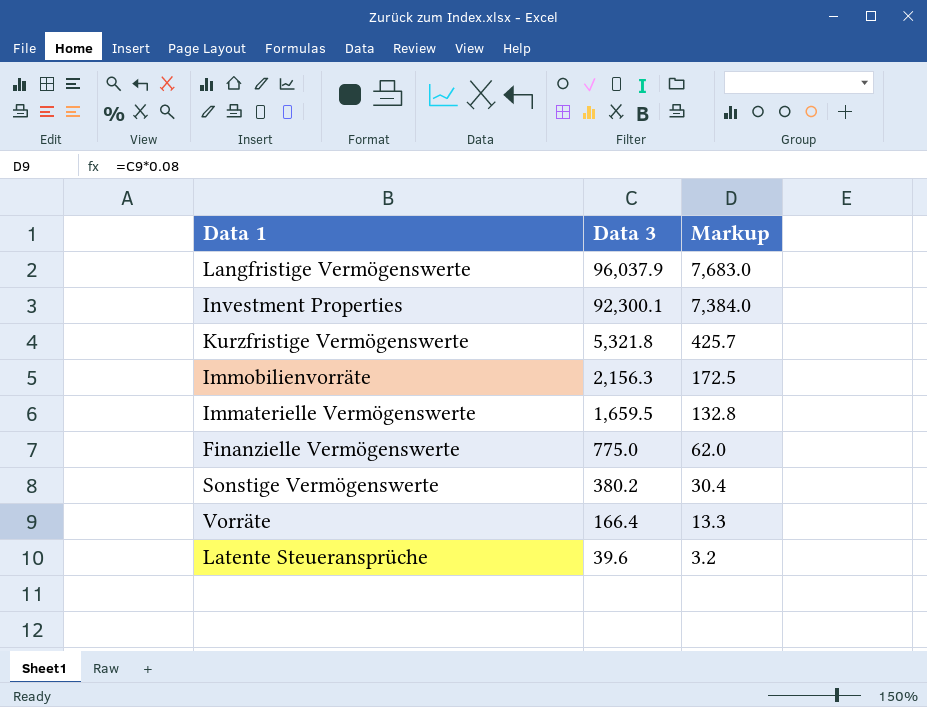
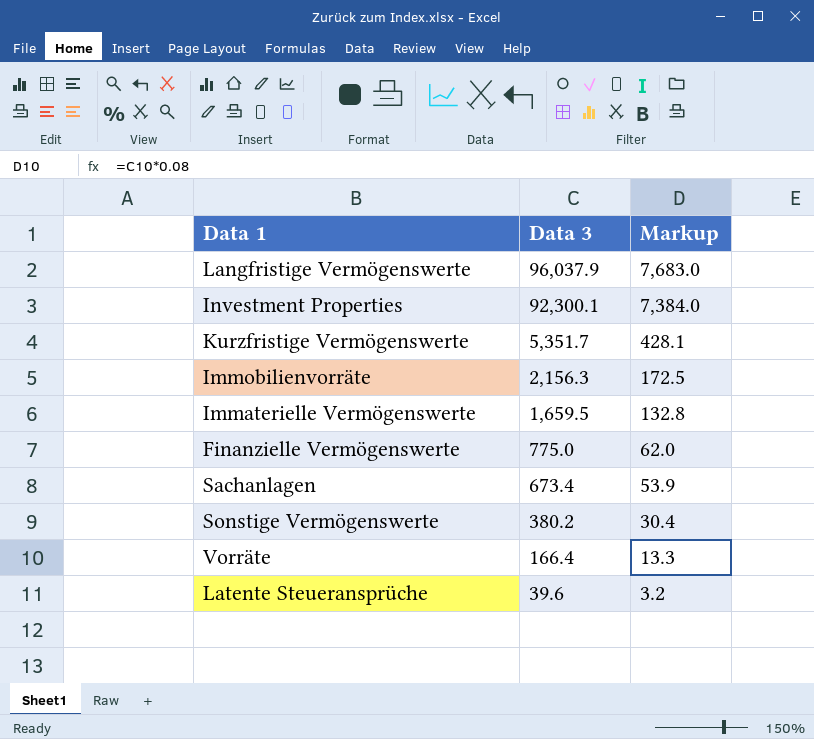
Kurzfristige Vermögenswerte | Data 3: 5,321.8 -> 5,351.7
Kurzfristige Vermögenswerte | Markup: 425.7 -> 428.1
row Sachanlagen: none -> 673.4 | 53.9

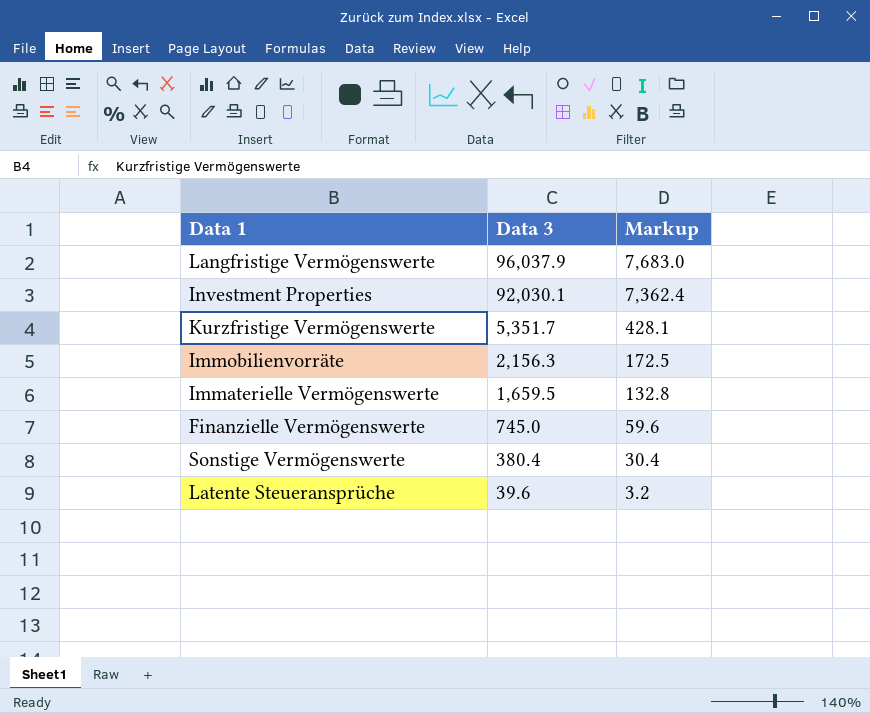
row Sachanlagen: 673.4 | 53.9 -> none
row Vorräte: 166.4 | 13.3 -> none
Investment Properties | Data 3: 92,300.1 -> 92,030.1
Investment Properties | Markup: 7,384.0 -> 7,362.4
Finanzielle Vermögenswerte | Data 3: 775.0 -> 745.0
Finanzielle Vermögenswerte | Markup: 62.0 -> 59.6
Sonstige Vermögenswerte | Data 3: 380.2 -> 380.4

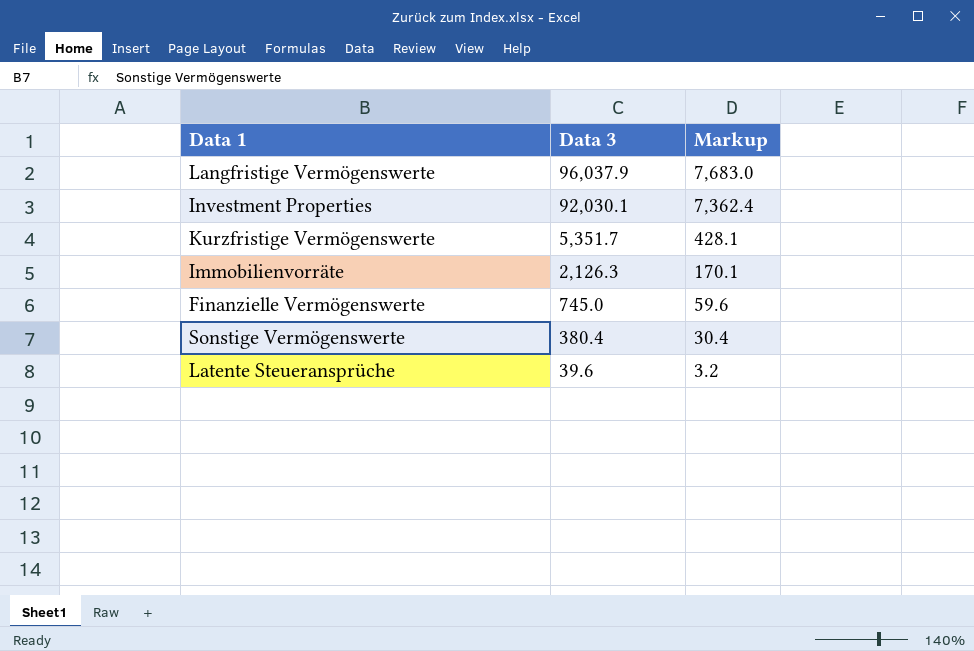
row Immaterielle Vermögenswerte: 1,659.5 | 132.8 -> none
Immobilienvorräte | Data 3: 2,156.3 -> 2,126.3
Immobilienvorräte | Markup: 172.5 -> 170.1

